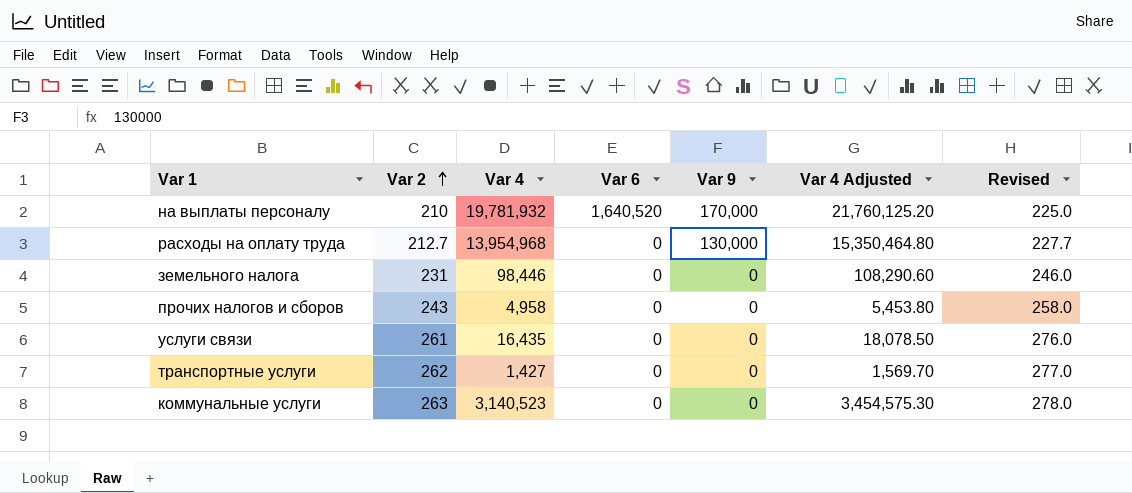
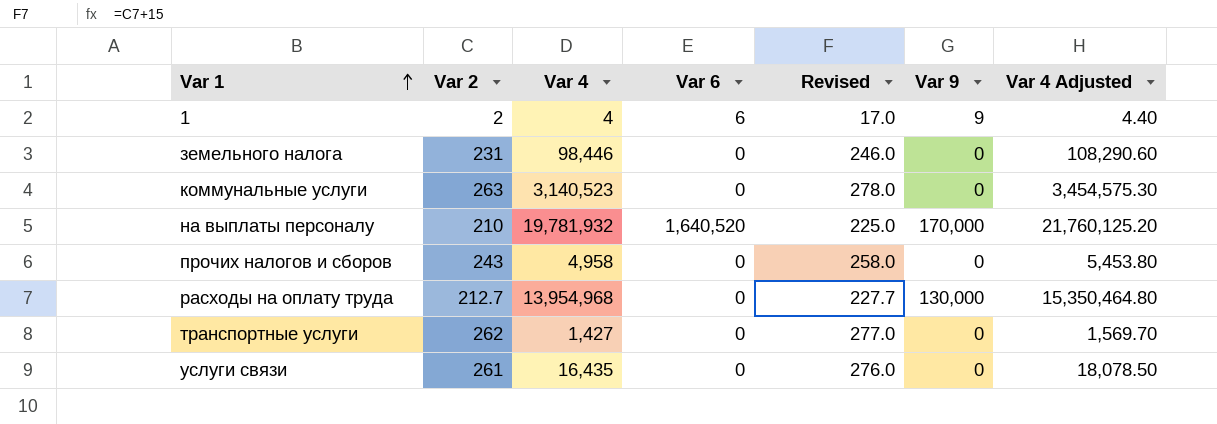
row order: Var 2 ascending -> Var 1 ascending
column Revised | position: 7 -> 5
row 1: none -> 2 | 4 | 6 | 17.0 | 9 | 4.40

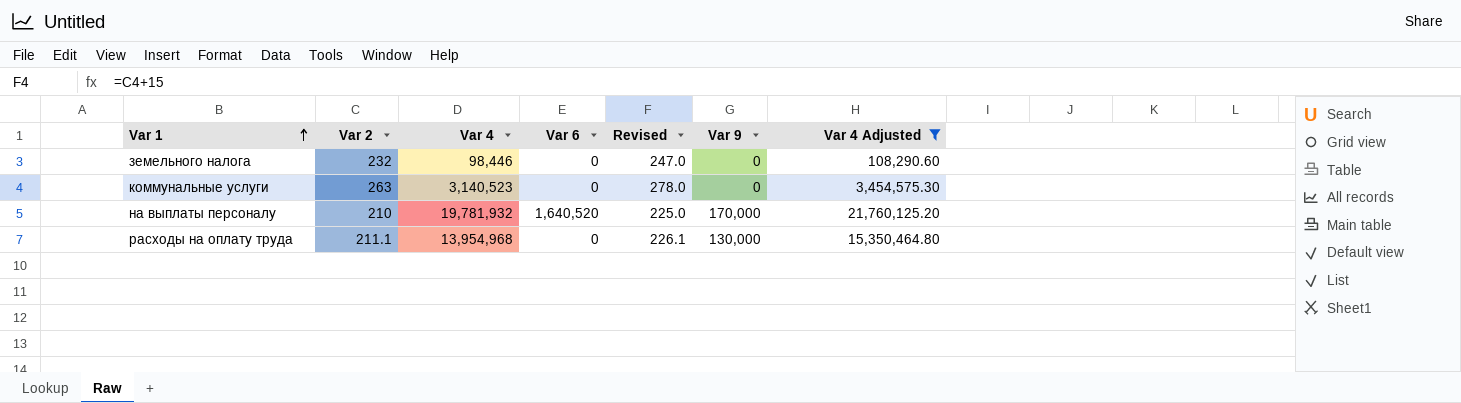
filter: none -> Var 4 Adjusted >= 108,290.60
земельного налога | Var 2: 231 -> 232
земельного налога | Revised: 246.0 -> 247.0
расходы на оплату труда | Var 2: 212.7 -> 211.1
расходы на оплату труда | Revised: 227.7 -> 226.1

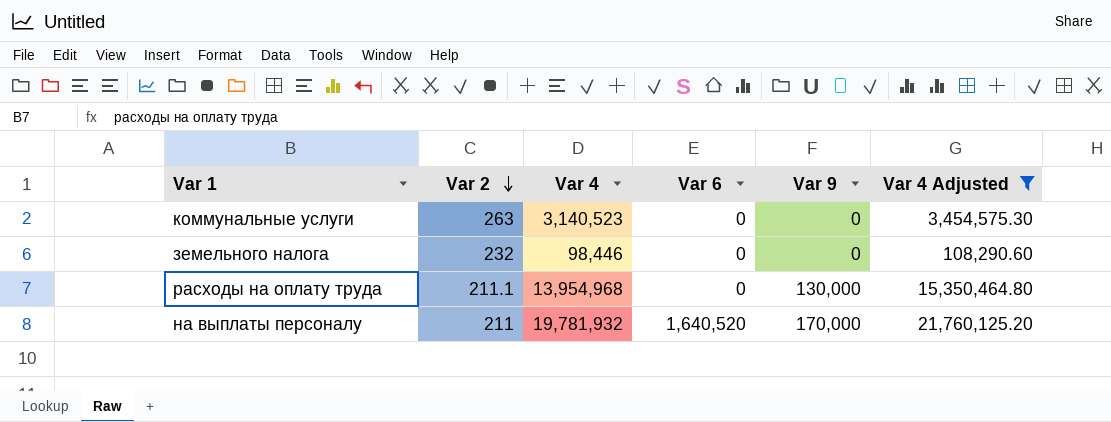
row order: Var 1 ascending -> Var 2 descending
column Revised | formula: [Var 2] + 15 -> none
на выплаты персоналу | Var 2: 210 -> 211

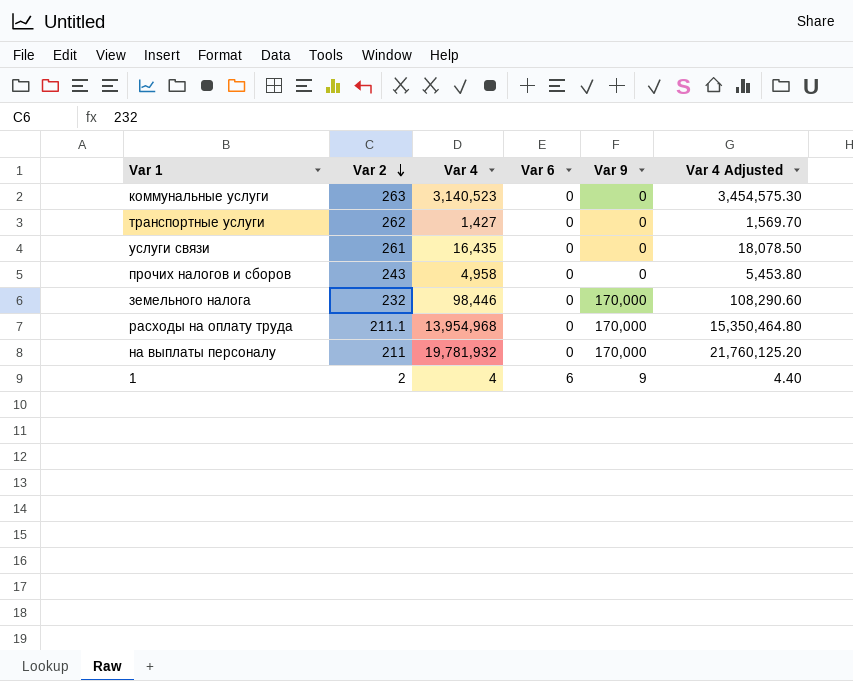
filter: Var 4 Adjusted >= 108,290.60 -> none
земельного налога | Var 9: 0 -> 170,000
расходы на оплату труда | Var 9: 130,000 -> 170,000
на выплаты персоналу | Var 6: 1,640,520 -> 0

